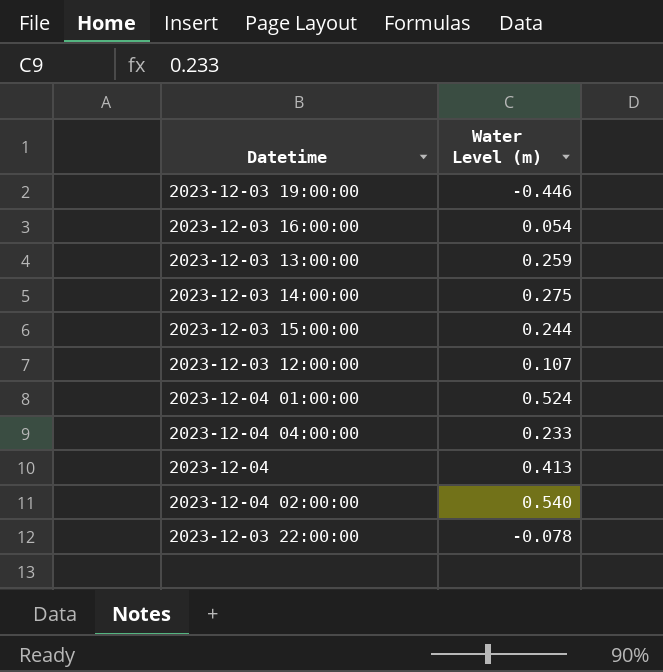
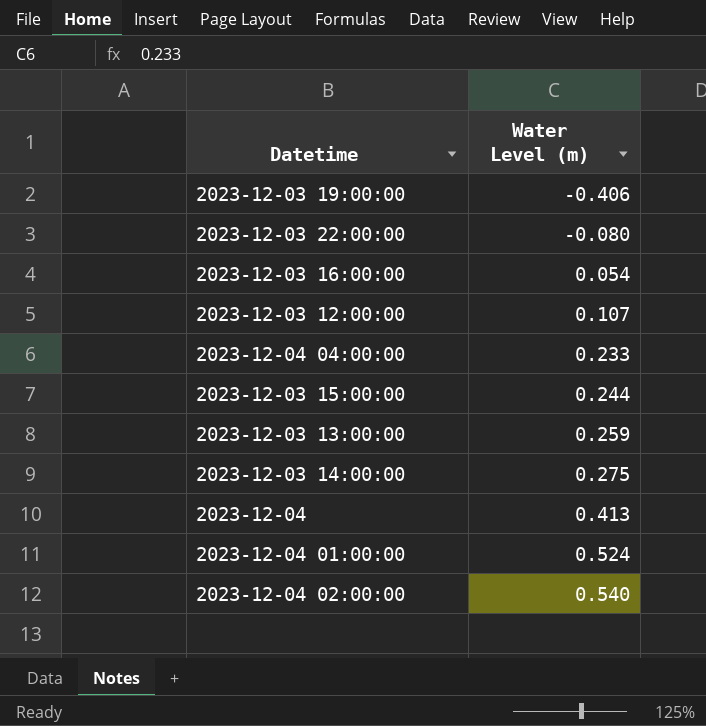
row order: none -> Water Level (m) ascending
2023-12-03 19:00:00 | Water Level (m): -0.446 -> -0.406
2023-12-03 22:00:00 | Water Level (m): -0.078 -> -0.080

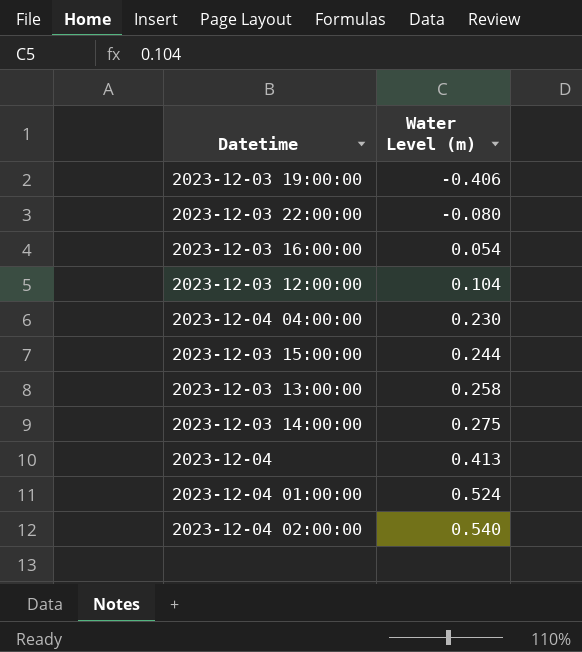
2023-12-03 12:00:00 | Water Level (m): 0.107 -> 0.104
2023-12-04 04:00:00 | Water Level (m): 0.233 -> 0.230
2023-12-03 13:00:00 | Water Level (m): 0.259 -> 0.258

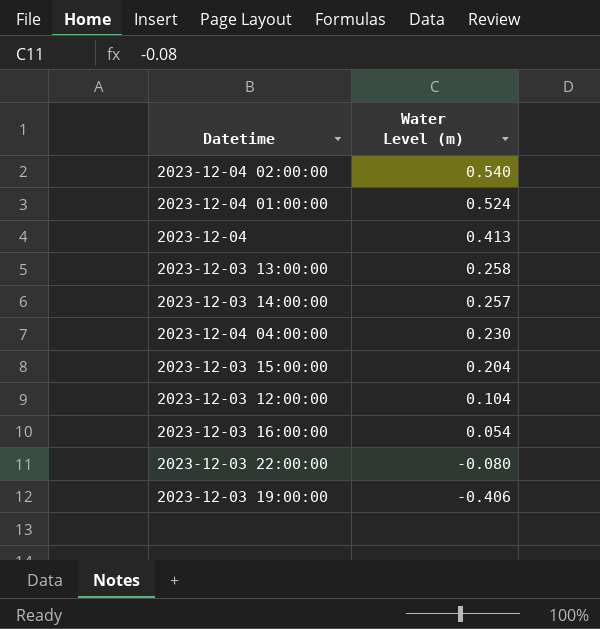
row order: Water Level (m) ascending -> Water Level (m) descending
2023-12-03 14:00:00 | Water Level (m): 0.275 -> 0.257
2023-12-03 15:00:00 | Water Level (m): 0.244 -> 0.204

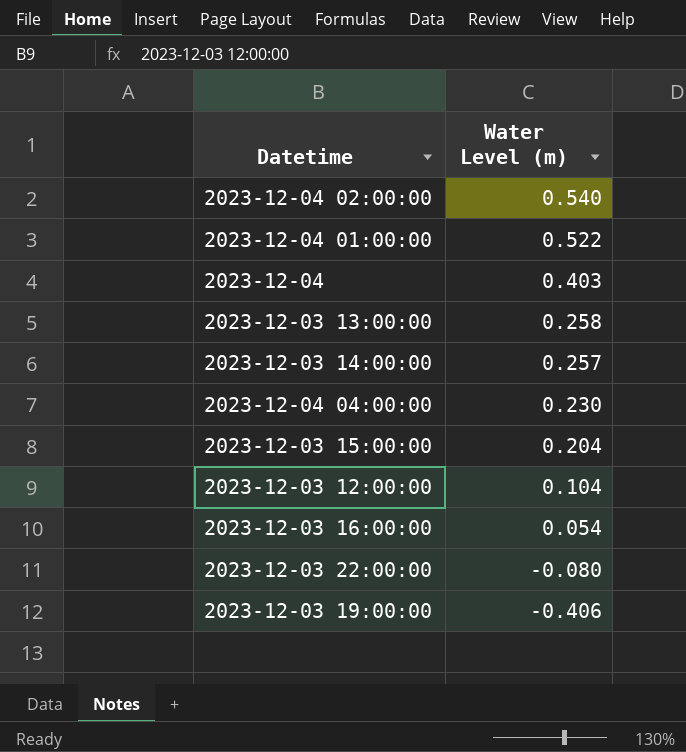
2023-12-04 01:00:00 | Water Level (m): 0.524 -> 0.522
2023-12-04 | Water Level (m): 0.413 -> 0.403

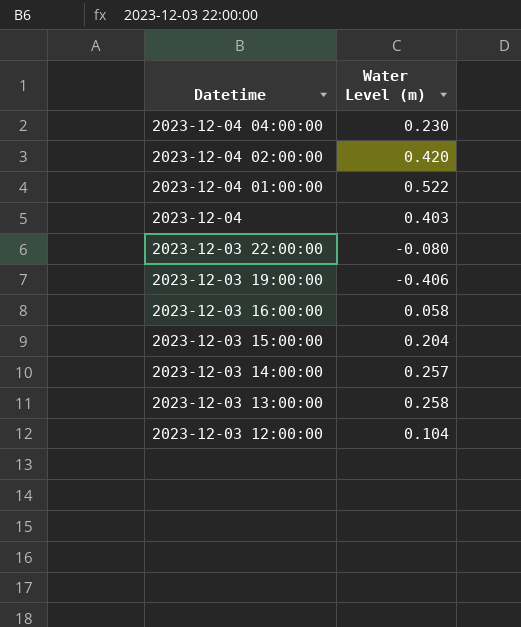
row order: Water Level (m) descending -> Datetime descending
2023-12-04 02:00:00 | Water Level (m): 0.540 -> 0.420
2023-12-03 16:00:00 | Water Level (m): 0.054 -> 0.058

